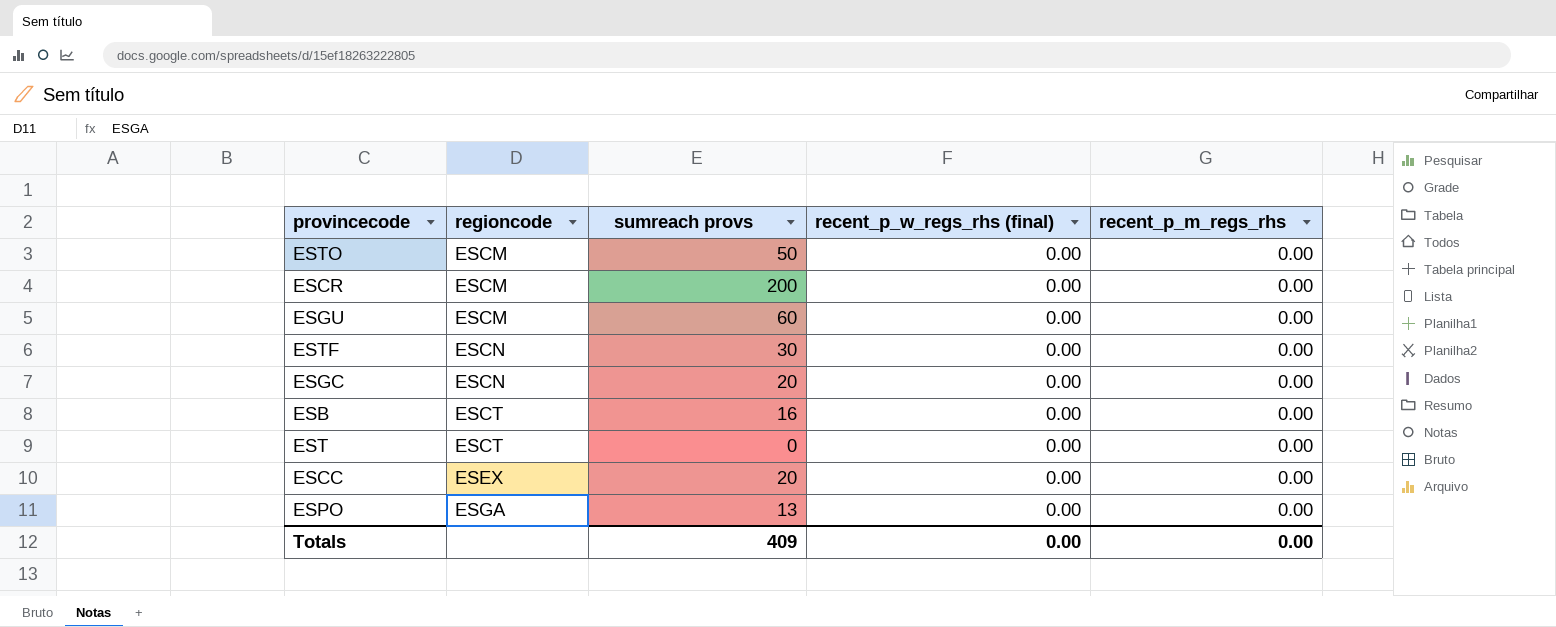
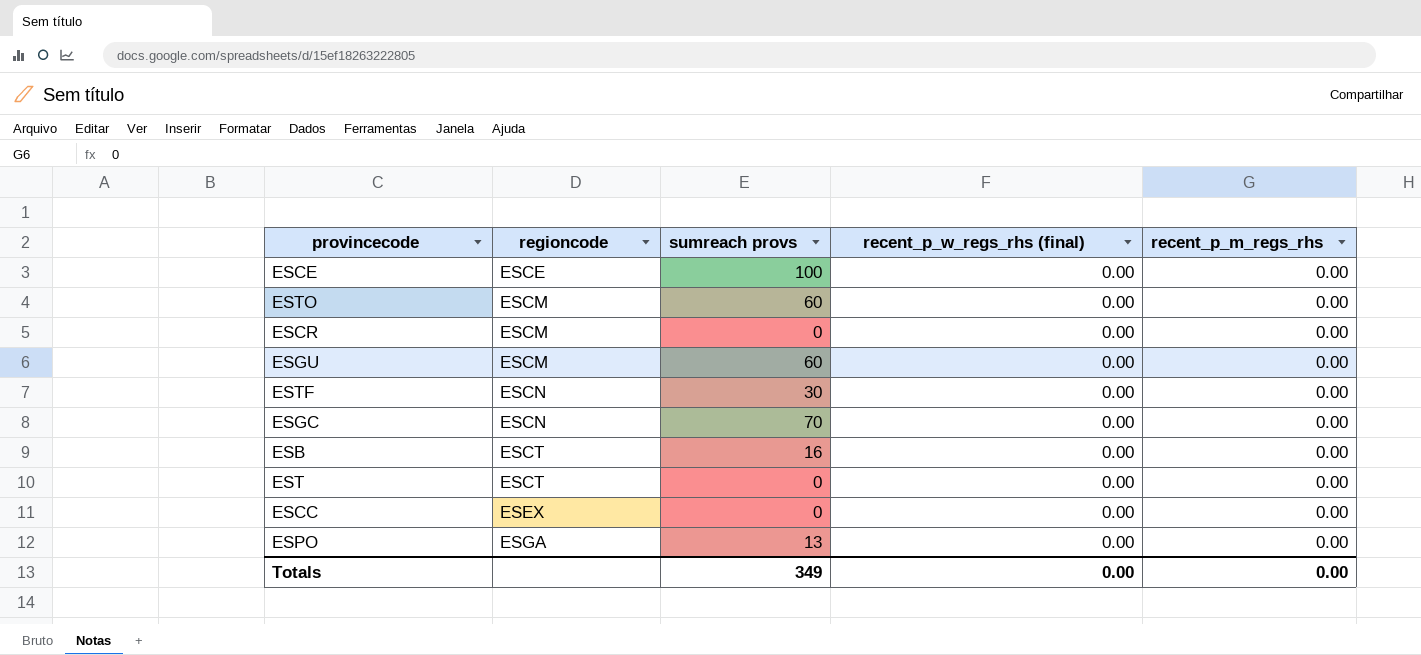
row ESCE: none -> ESCE | 100 | 0.00 | 0.00
ESTO | sumreach provs: 50 -> 60
ESCR | sumreach provs: 200 -> 0
ESGC | sumreach provs: 20 -> 70
ESCC | sumreach provs: 20 -> 0
Totals | sumreach provs: 409 -> 349

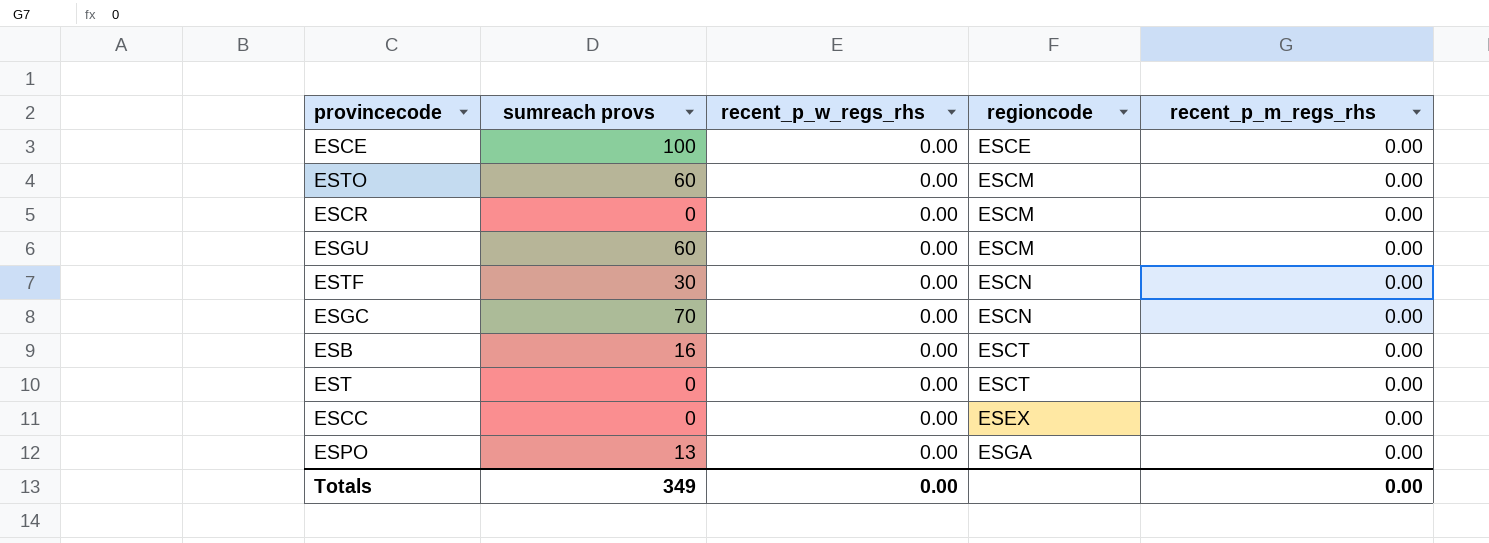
column name: recent_p_w_regs_rhs (final) -> recent_p_w_regs_rhs
column regioncode | position: 2 -> 4

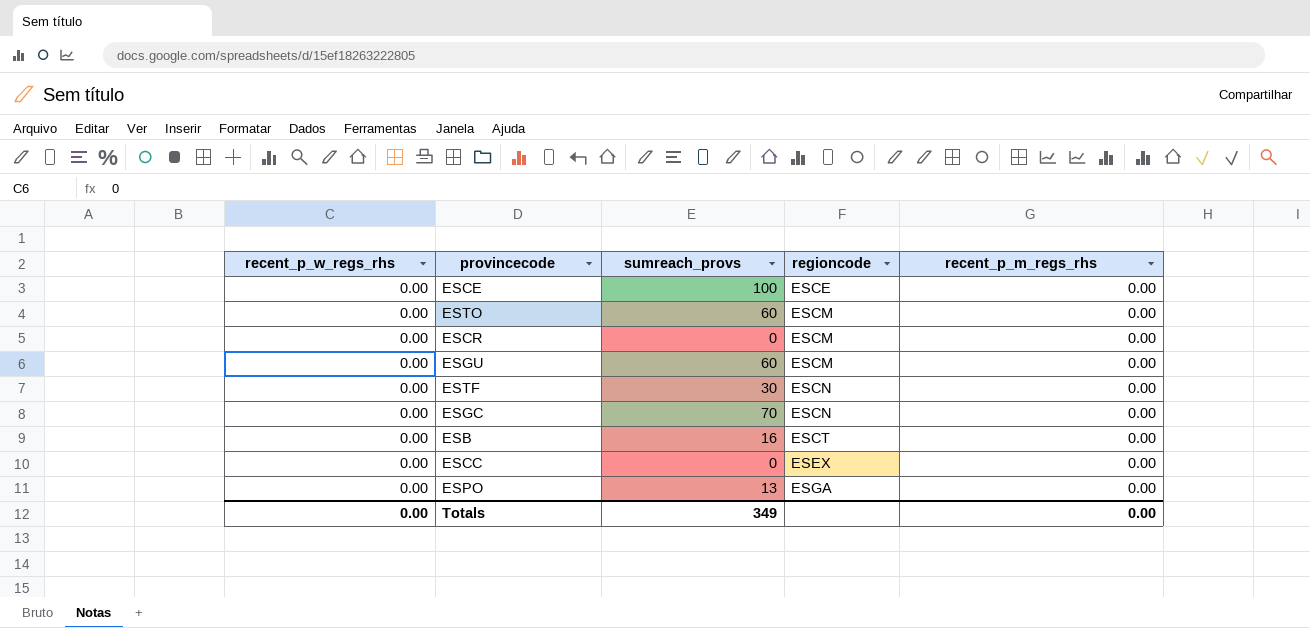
column recent_p_w_regs_rhs | position: 3 -> 1
column name: sumreach provs -> sumreach_provs
row EST: 0 | 0.00 | ESCT | 0.00 -> none

